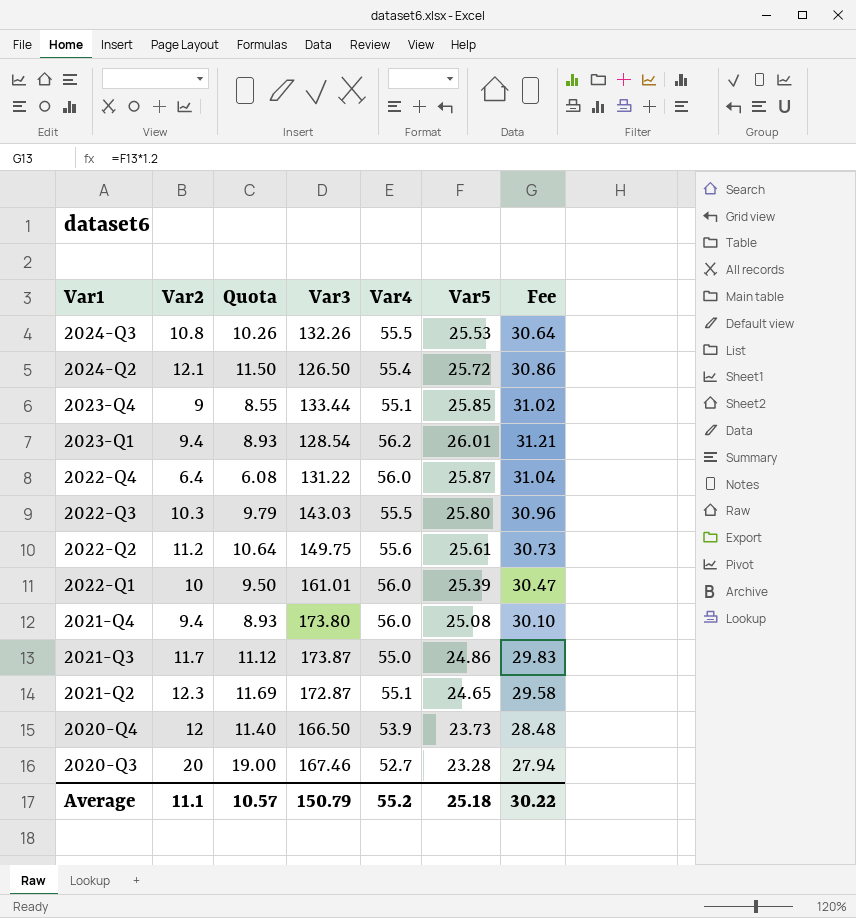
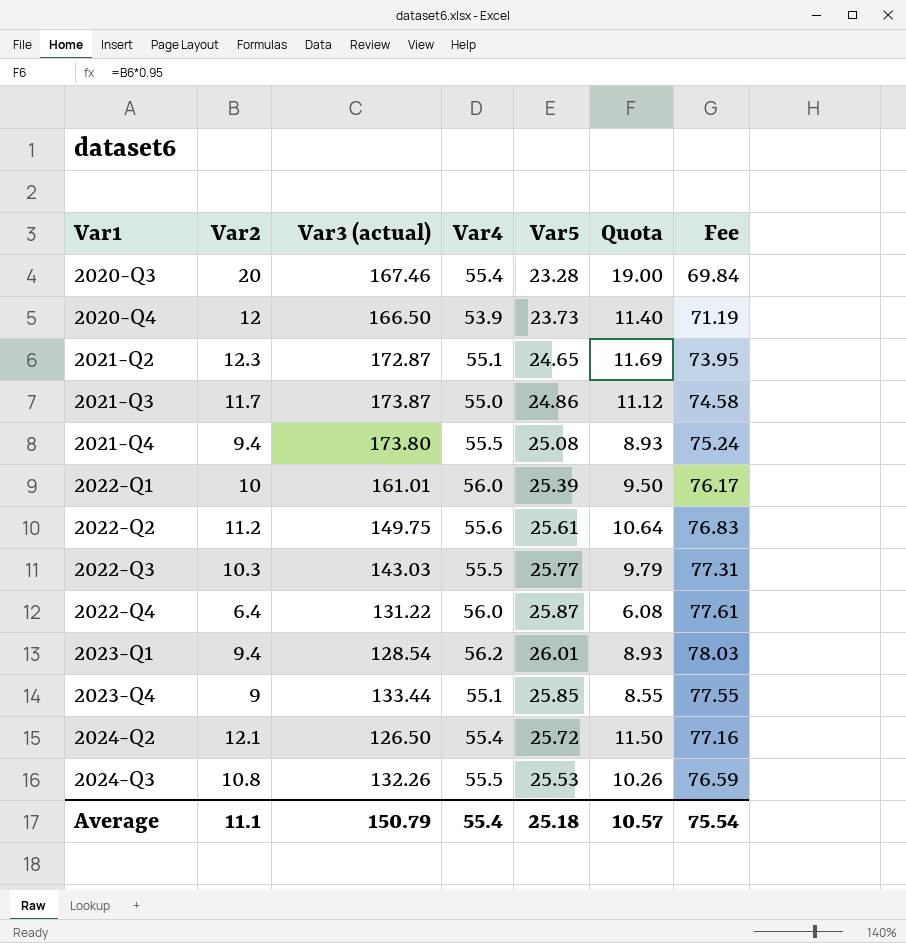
row order: Var1 descending -> Var1 ascending
column name: Var3 -> Var3 (actual)
column Quota | position: 3 -> 6
column Fee | formula: [Var5] * 1.2 -> [Var5] * 3
2020-Q3 | Var4: 52.7 -> 55.4
2021-Q4 | Var4: 56.0 -> 55.5
2022-Q3 | Var5: 25.80 -> 25.77
Average | Var4: 55.2 -> 55.4
Average | Fee: 30.22 -> 75.54

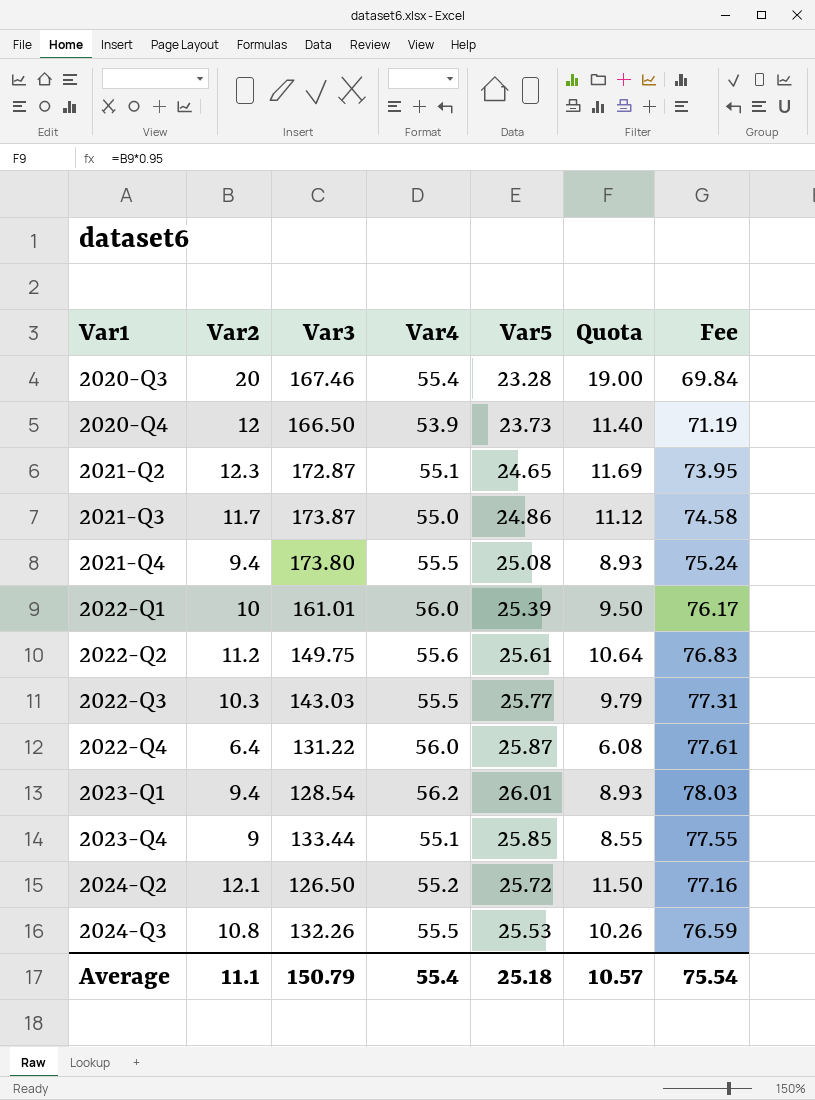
column name: Var3 (actual) -> Var3
2024-Q2 | Var4: 55.4 -> 55.2

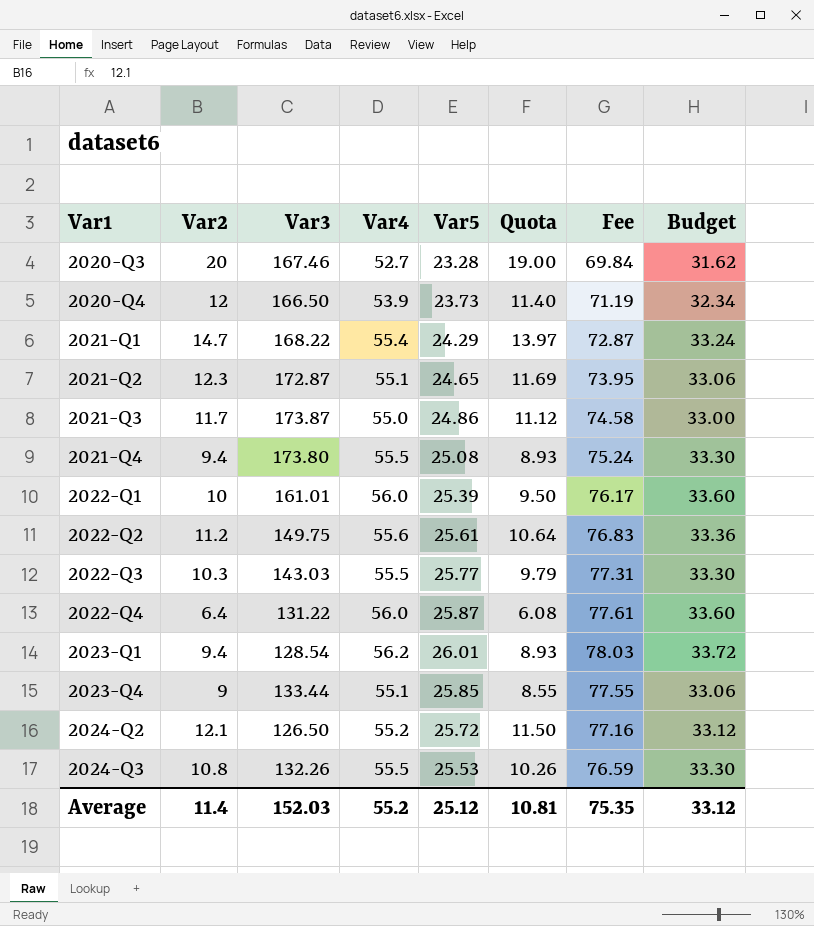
column Budget | formula: none -> [Var4] * 0.6
2020-Q3 | Var4: 55.4 -> 52.7
row 2021-Q1: none -> 14.7 | 168.22 | 55.4 | 24.29 | 13.97 | 72.87 | 33.24
Average | Var2: 11.1 -> 11.4
Average | Var3: 150.79 -> 152.03
Average | Var4: 55.4 -> 55.2
Average | Var5: 25.18 -> 25.12
Average | Quota: 10.57 -> 10.81
Average | Fee: 75.54 -> 75.35

